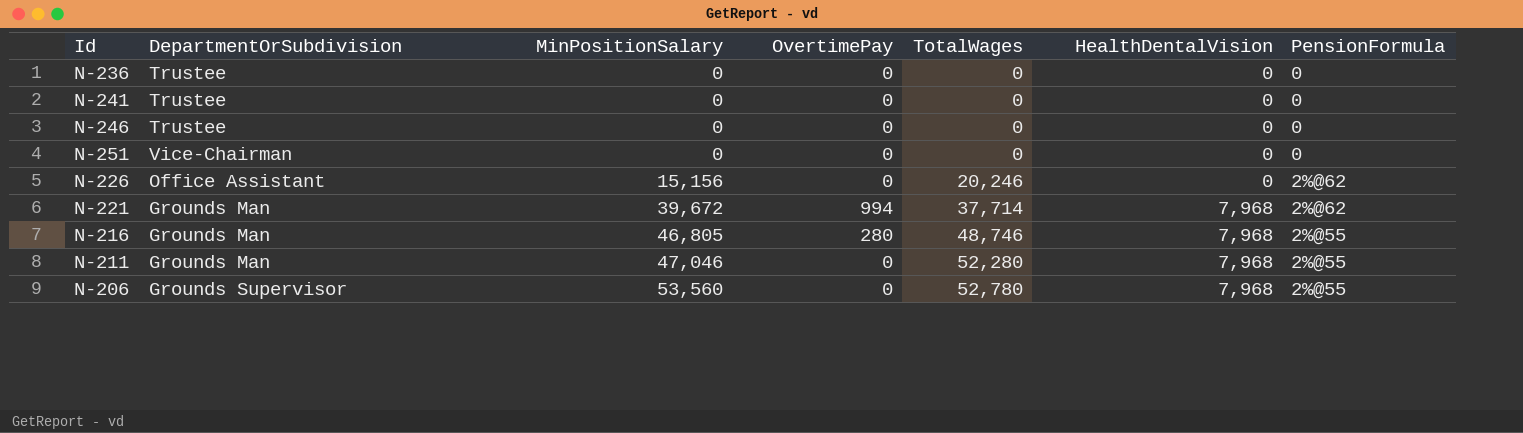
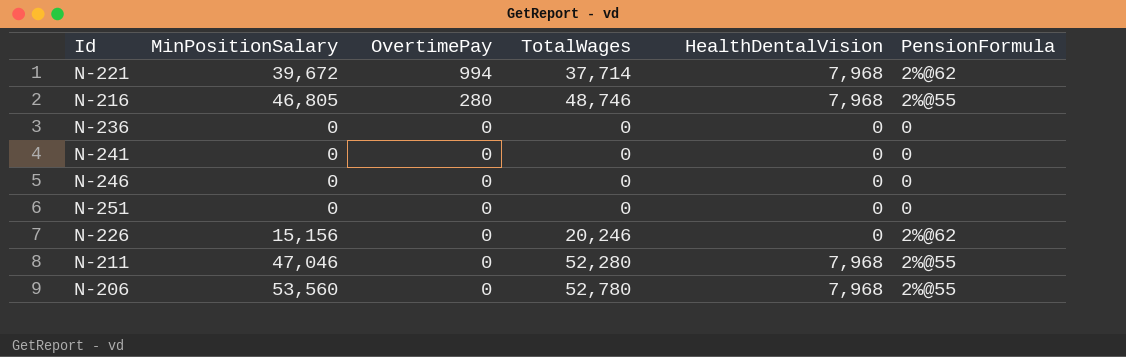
row order: MinPositionSalary ascending -> OvertimePay descending
column DepartmentOrSubdivision | position: 2 -> none

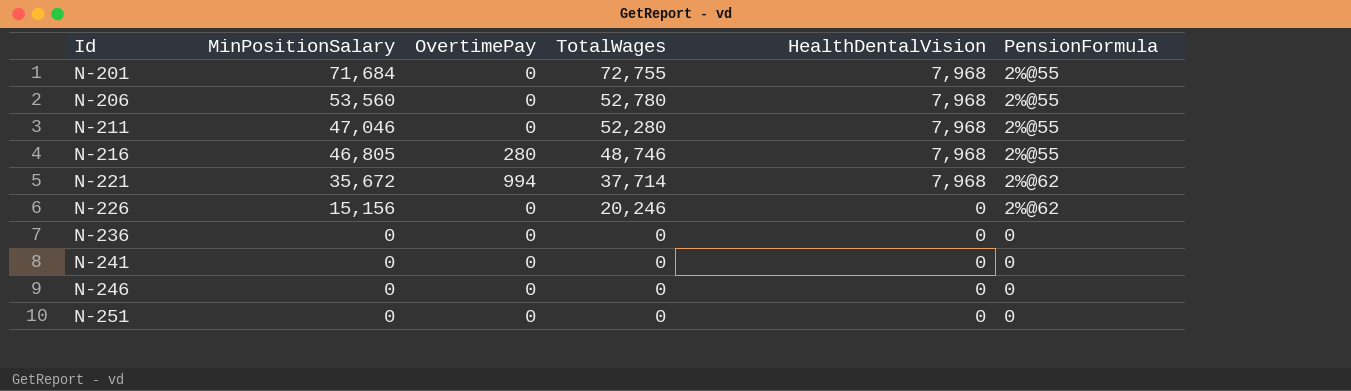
row order: OvertimePay descending -> Id ascending
row N-201: none -> 71,684 | 0 | 72,755 | 7,968 | 2%@55
N-221 | MinPositionSalary: 39,672 -> 35,672

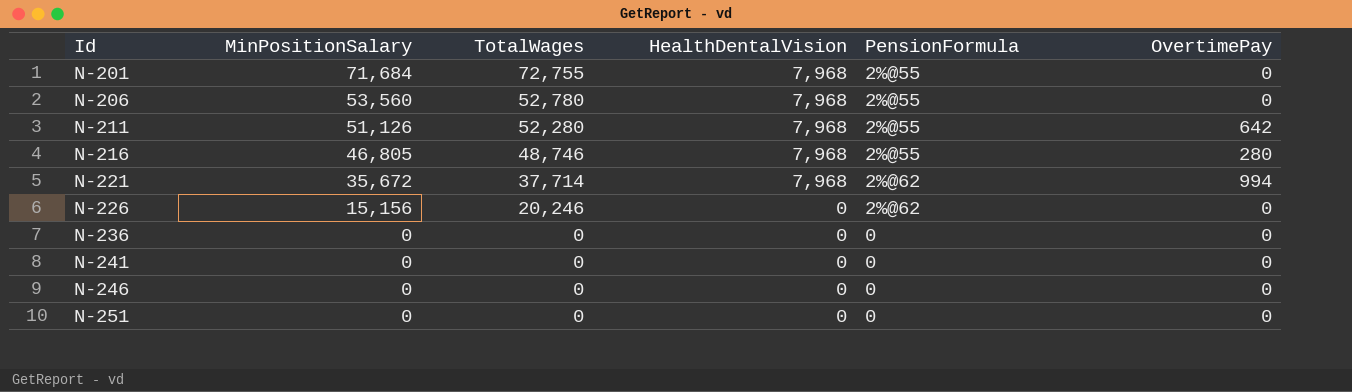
column OvertimePay | position: 3 -> 6
N-211 | MinPositionSalary: 47,046 -> 51,126
N-211 | OvertimePay: 0 -> 642

